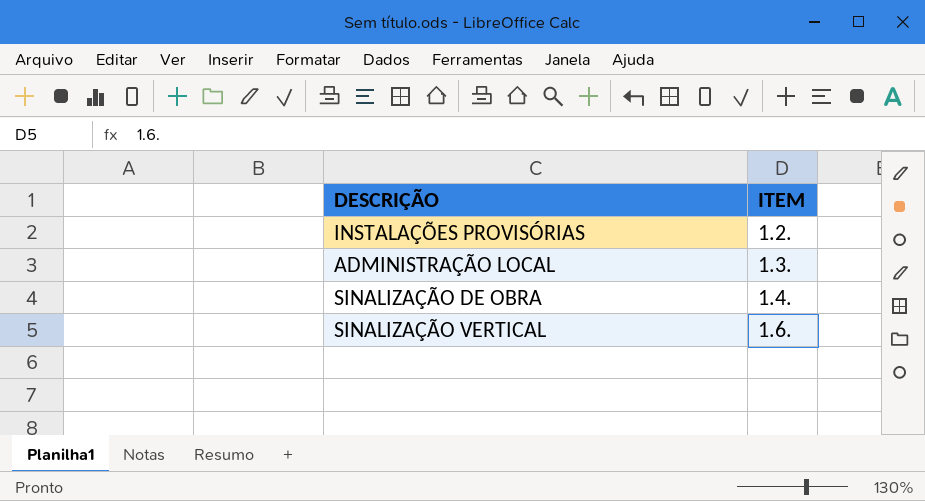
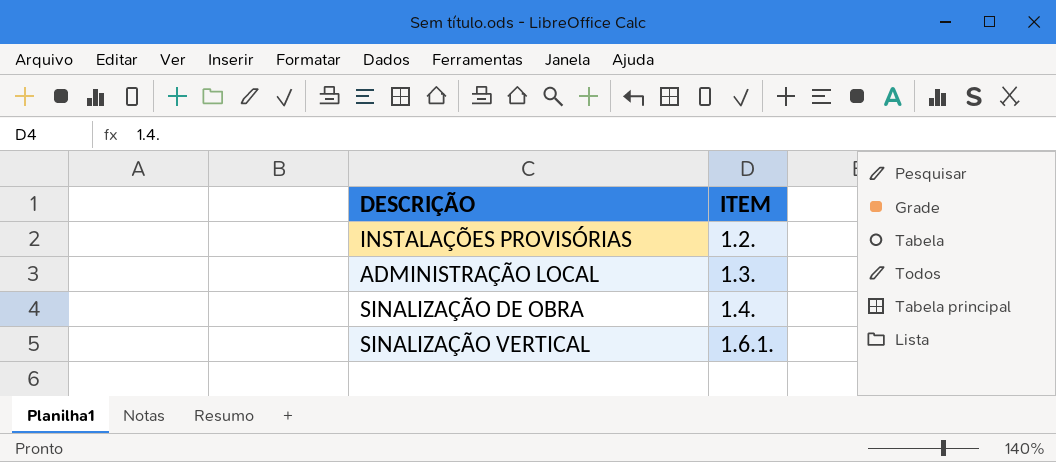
SINALIZAÇÃO VERTICAL | ITEM: 1.6. -> 1.6.1.

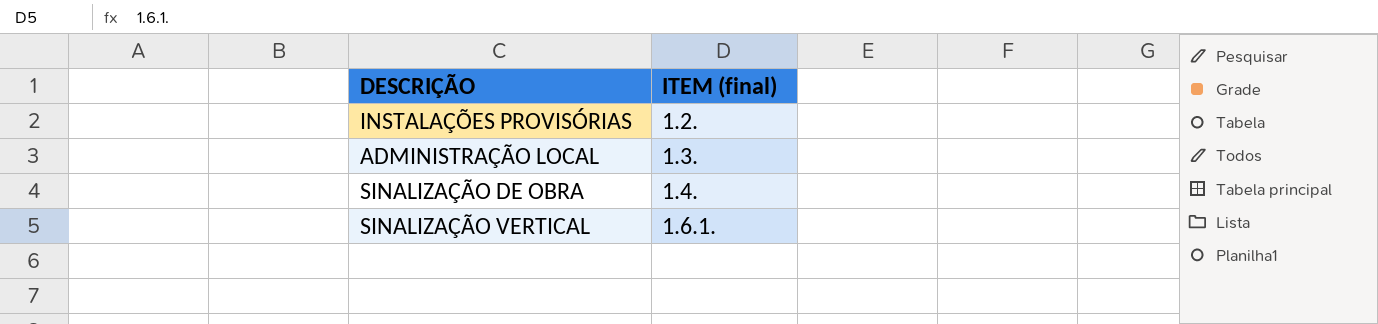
column name: ITEM -> ITEM (final)

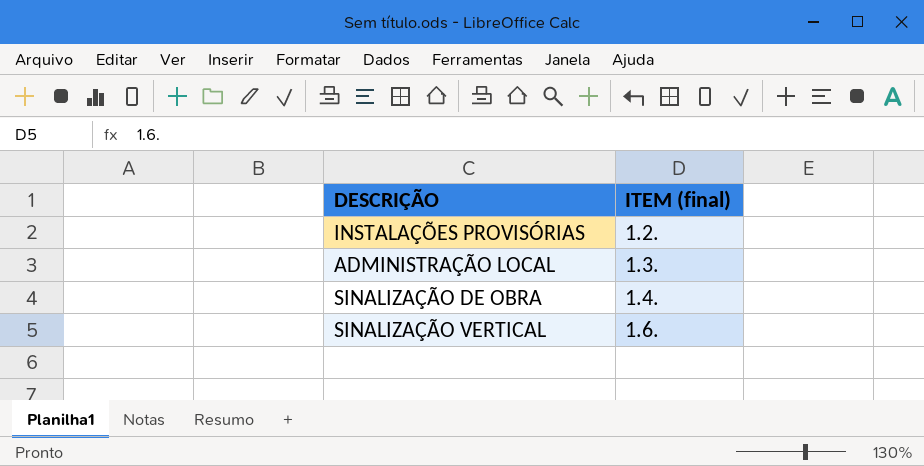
SINALIZAÇÃO VERTICAL | ITEM (final): 1.6.1. -> 1.6.

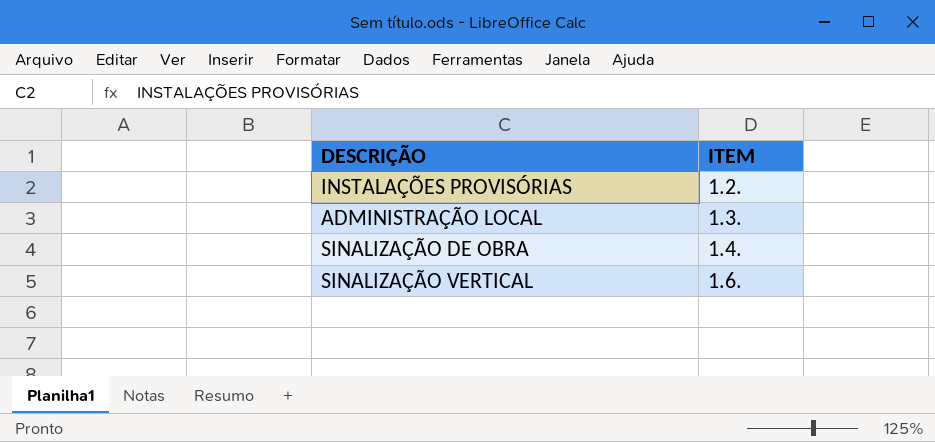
column name: ITEM (final) -> ITEM

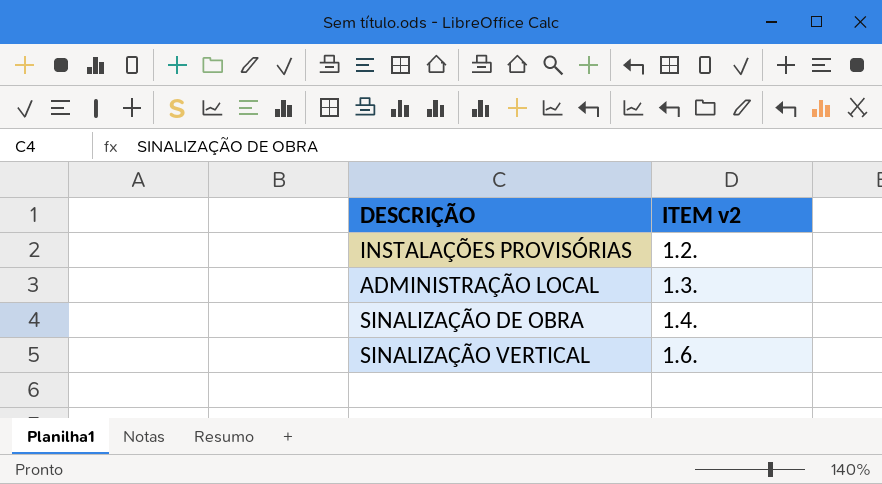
column name: ITEM -> ITEM v2

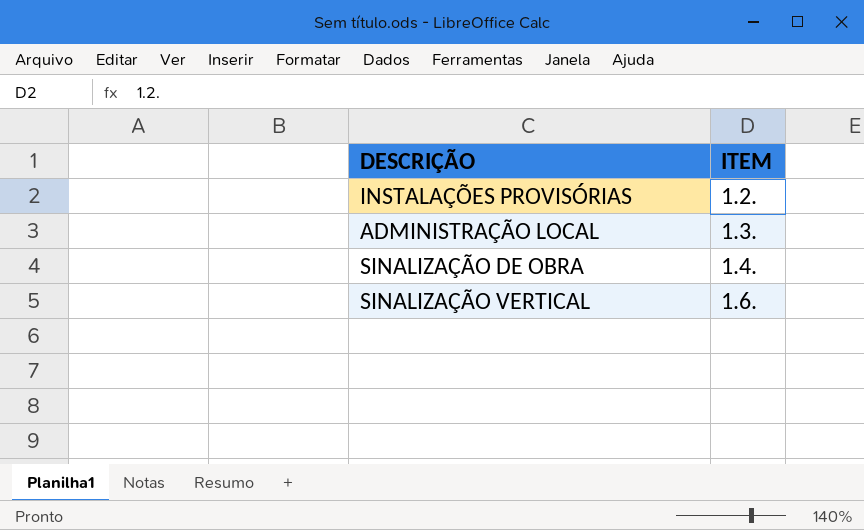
column name: ITEM v2 -> ITEM

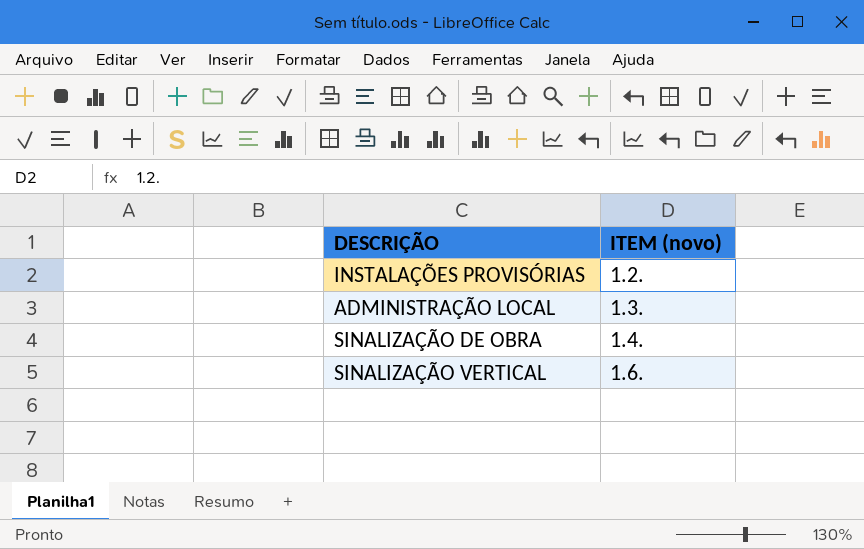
column name: ITEM -> ITEM (novo)

